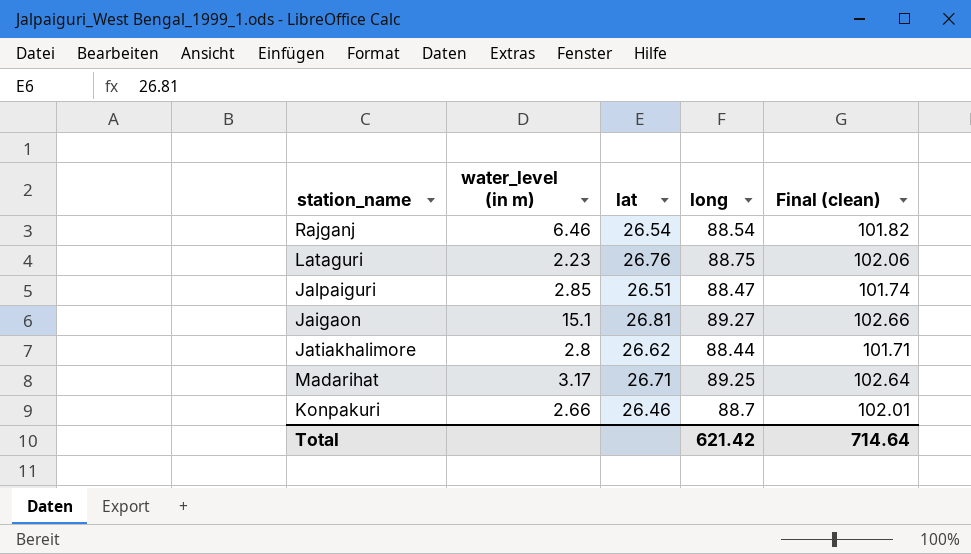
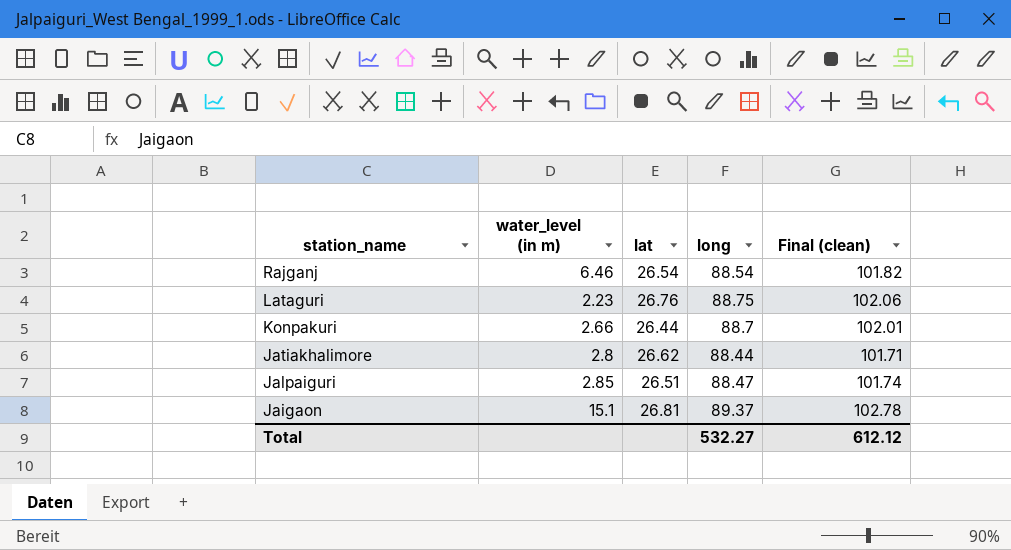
row order: none -> station_name descending
row Madarihat: 3.17 | 26.71 | 89.25 | 102.64 -> none
Konpakuri | lat: 26.46 -> 26.44
Jaigaon | long: 89.27 -> 89.37
Jaigaon | Final (clean): 102.66 -> 102.78
Total | long: 621.42 -> 532.27
Total | Final (clean): 714.64 -> 612.12

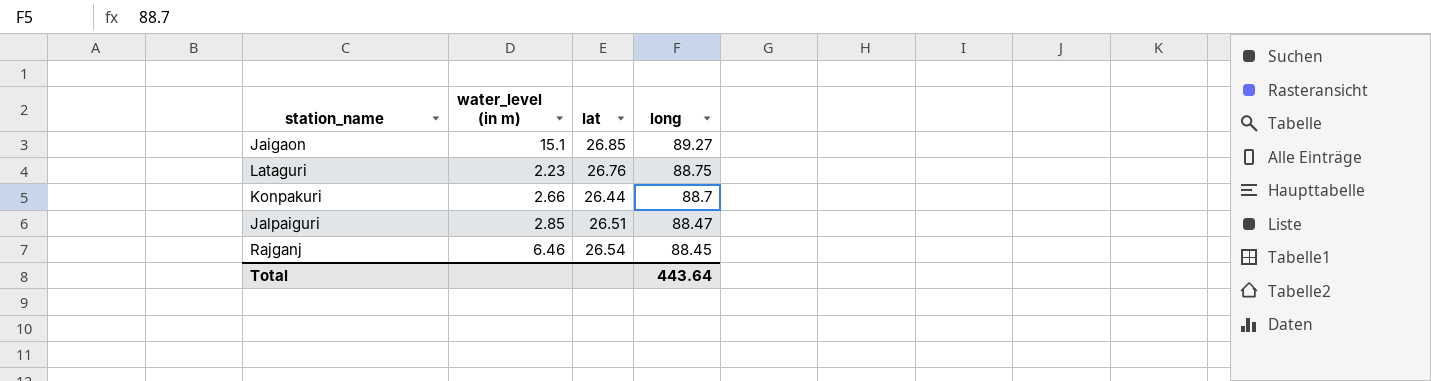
row order: station_name descending -> long descending
column Final (clean) | formula: [long] * 1.15 -> none
row Jatiakhalimore: 2.8 | 26.62 | 88.44 | 101.71 -> none
Jaigaon | lat: 26.81 -> 26.85
Jaigaon | long: 89.37 -> 89.27
Rajganj | long: 88.54 -> 88.45
Total | long: 532.27 -> 443.64

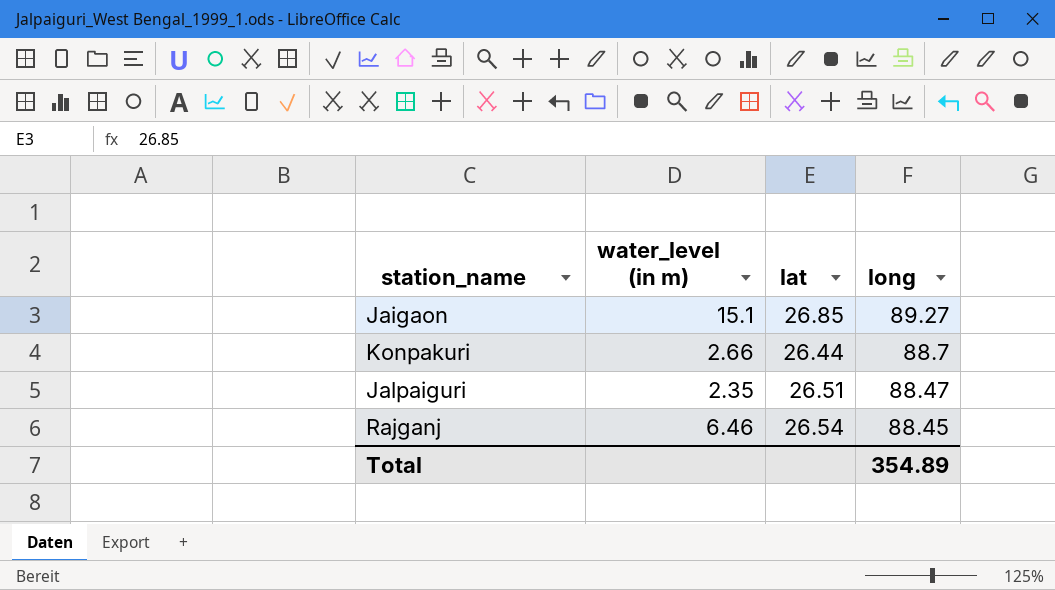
row Lataguri: 2.23 | 26.76 | 88.75 -> none
Jalpaiguri | water_level (in m): 2.85 -> 2.35
Total | long: 443.64 -> 354.89

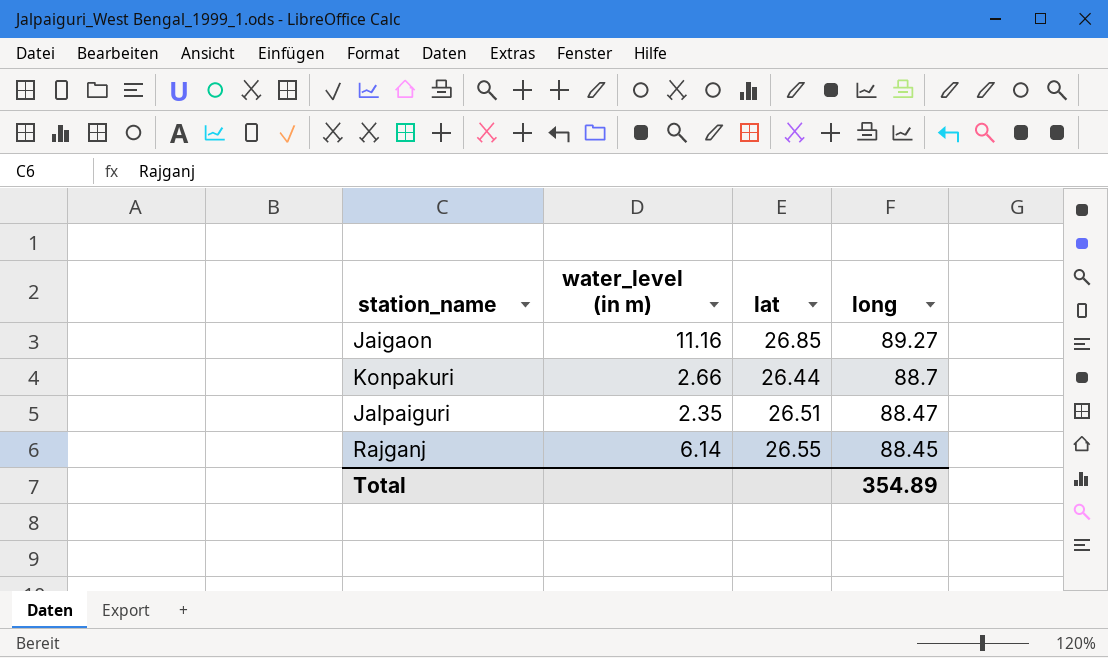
Jaigaon | water_level (in m): 15.1 -> 11.16
Rajganj | water_level (in m): 6.46 -> 6.14
Rajganj | lat: 26.54 -> 26.55

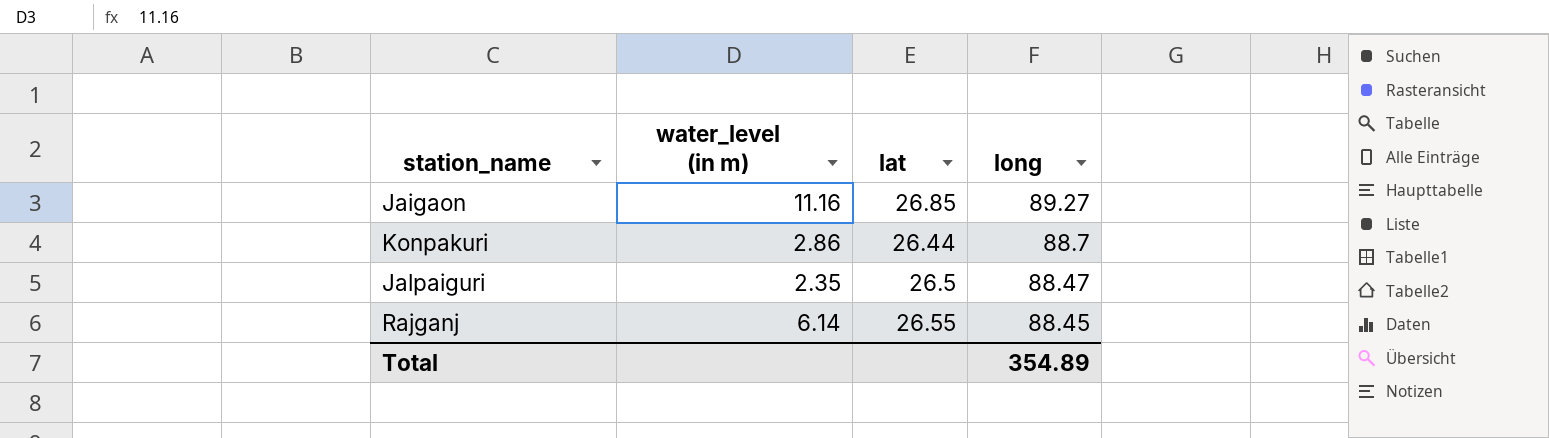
Konpakuri | water_level (in m): 2.66 -> 2.86
Jalpaiguri | lat: 26.51 -> 26.5

